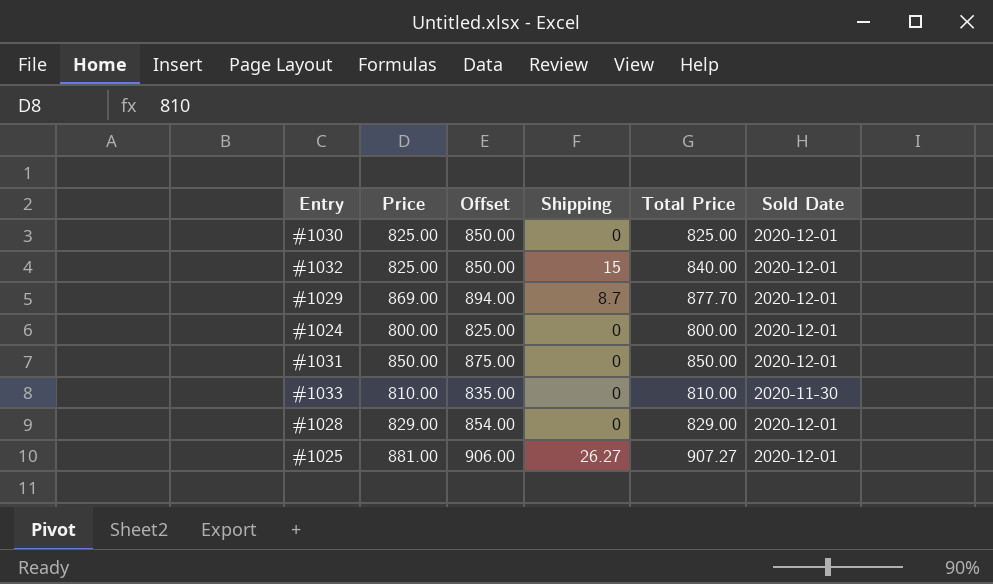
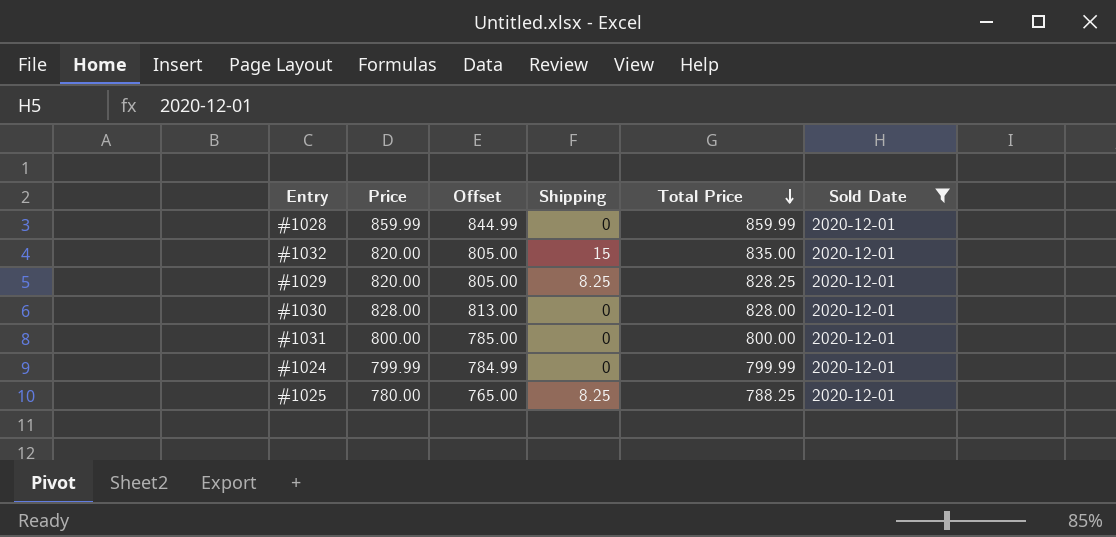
filter: none -> Sold Date = 2020-12-01
row order: none -> Total Price descending
column Offset | formula: [Price] + 25 -> [Price] - 15
#1028 | Price: 829.00 -> 859.99
#1028 | Total Price: 829.00 -> 859.99
#1032 | Price: 825.00 -> 820.00
#1032 | Total Price: 840.00 -> 835.00
#1029 | Price: 869.00 -> 820.00
#1029 | Shipping: 8.7 -> 8.25
#1029 | Total Price: 877.70 -> 828.25
#1030 | Price: 825.00 -> 828.00
#1030 | Total Price: 825.00 -> 828.00
#1031 | Price: 850.00 -> 800.00
#1031 | Total Price: 850.00 -> 800.00
#1024 | Price: 800.00 -> 799.99
#1024 | Total Price: 800.00 -> 799.99
#1025 | Price: 881.00 -> 780.00
#1025 | Shipping: 26.27 -> 8.25
#1025 | Total Price: 907.27 -> 788.25

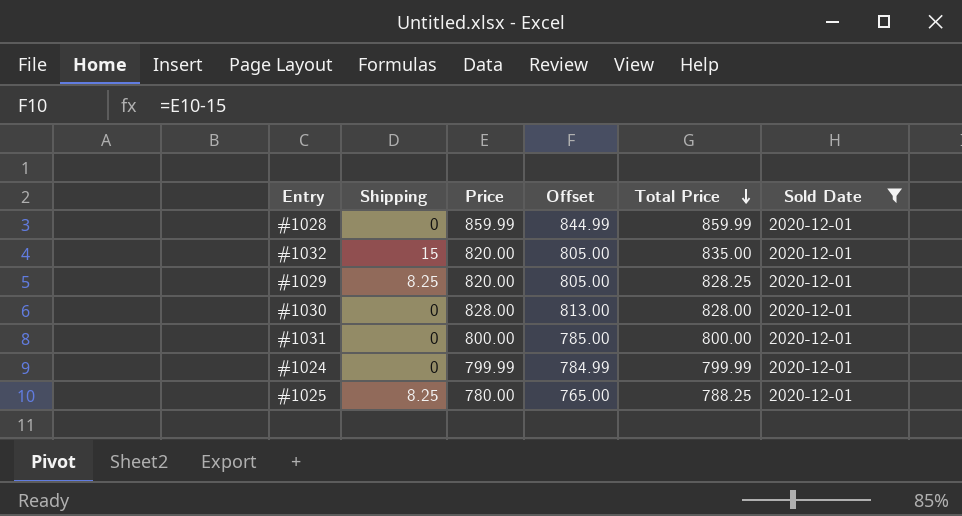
column Shipping | position: 4 -> 2

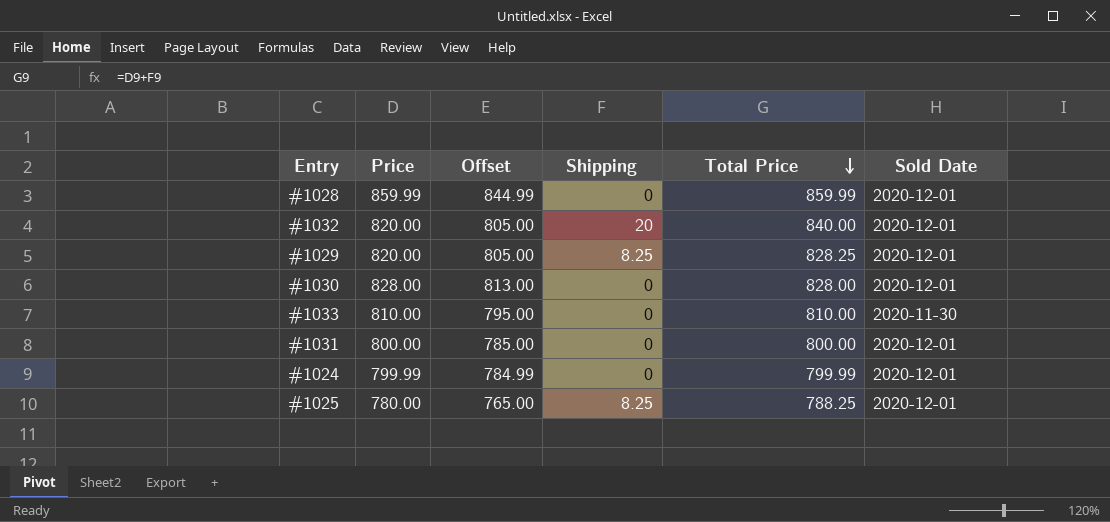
filter: Sold Date = 2020-12-01 -> none
column Shipping | position: 2 -> 4
#1032 | Shipping: 15 -> 20
#1032 | Total Price: 835.00 -> 840.00

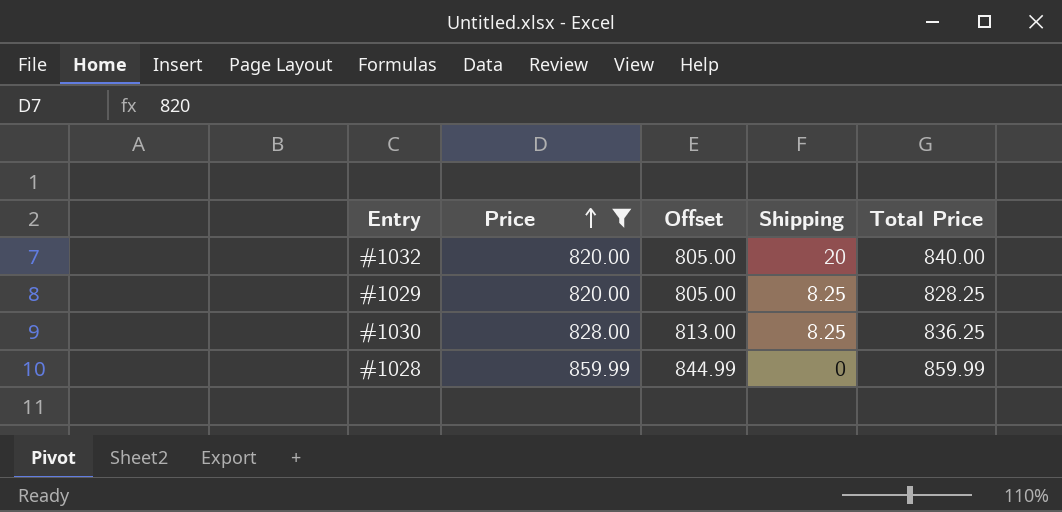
filter: none -> Price >= 820.00
row order: Total Price descending -> Price ascending
column Sold Date | position: 6 -> none
#1030 | Shipping: 0 -> 8.25
#1030 | Total Price: 828.00 -> 836.25

